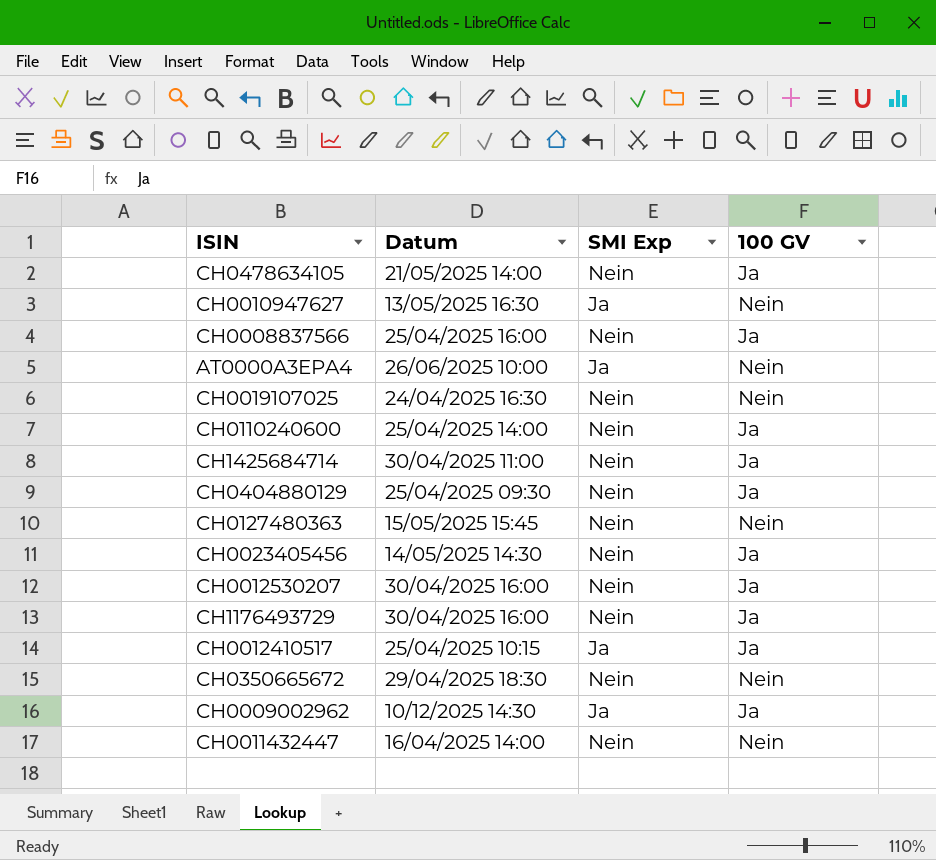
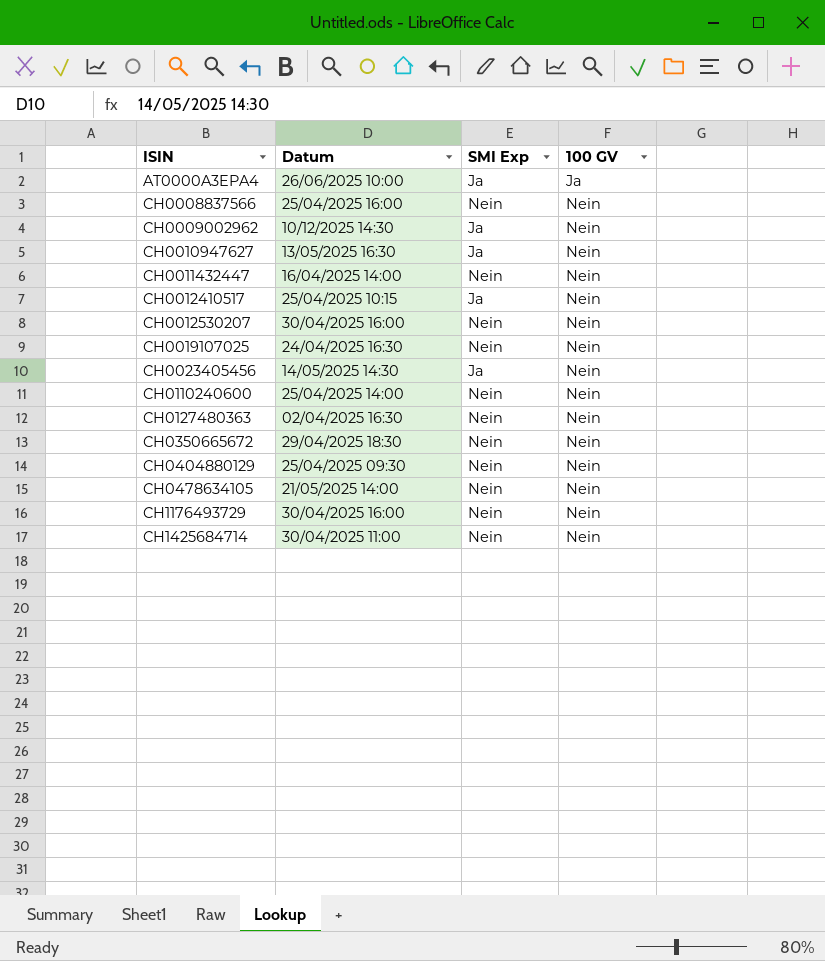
row order: none -> ISIN ascending
AT0000A3EPA4 | 100 GV: Nein -> Ja
CH0008837566 | 100 GV: Ja -> Nein
CH0009002962 | 100 GV: Ja -> Nein
CH0012410517 | 100 GV: Ja -> Nein
CH0012530207 | 100 GV: Ja -> Nein
CH0023405456 | SMI Exp: Nein -> Ja
CH0023405456 | 100 GV: Ja -> Nein
CH0110240600 | 100 GV: Ja -> Nein
CH0127480363 | Datum: 15/05/2025 15:45 -> 02/04/2025 16:30
CH0404880129 | 100 GV: Ja -> Nein
CH0478634105 | 100 GV: Ja -> Nein
CH1176493729 | 100 GV: Ja -> Nein
CH1425684714 | 100 GV: Ja -> Nein

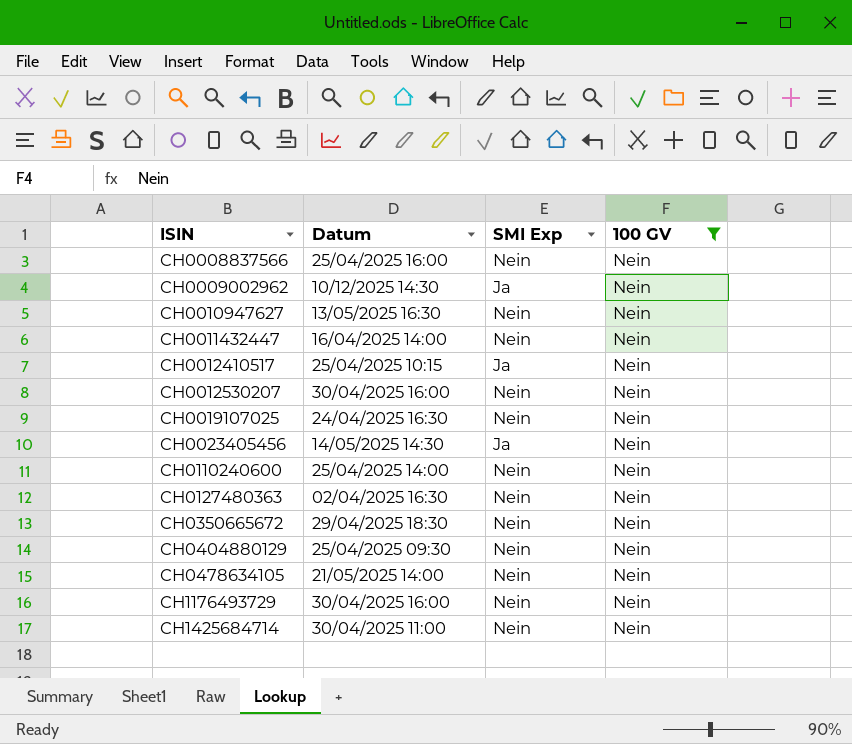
filter: none -> 100 GV = Nein
CH0010947627 | SMI Exp: Ja -> Nein

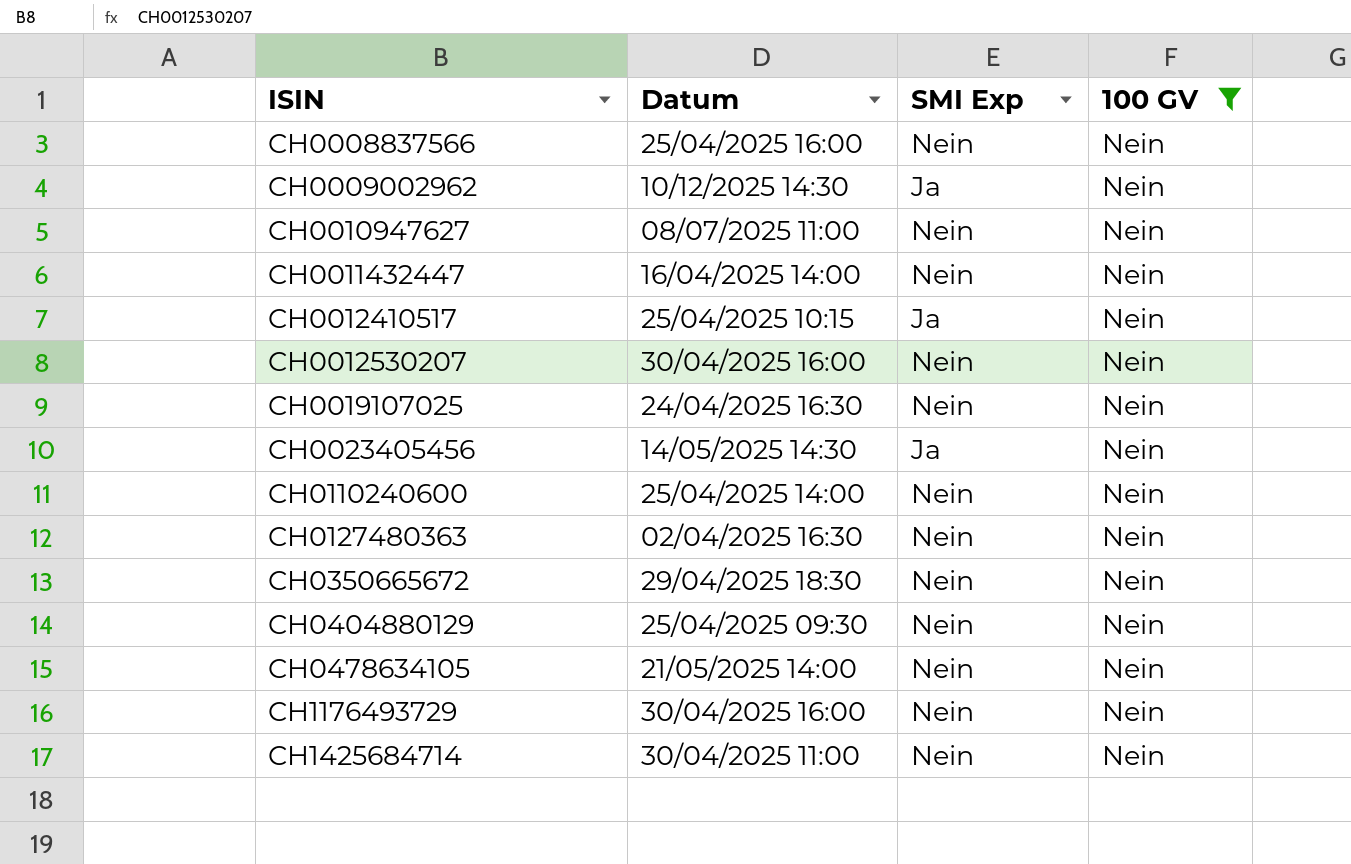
CH0010947627 | Datum: 13/05/2025 16:30 -> 08/07/2025 11:00

